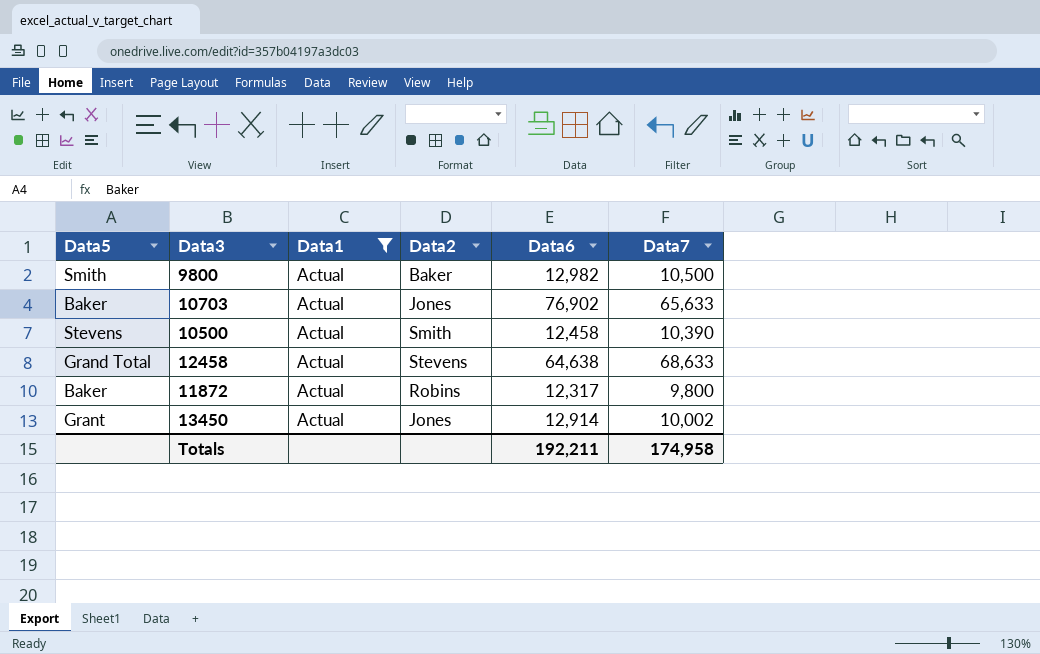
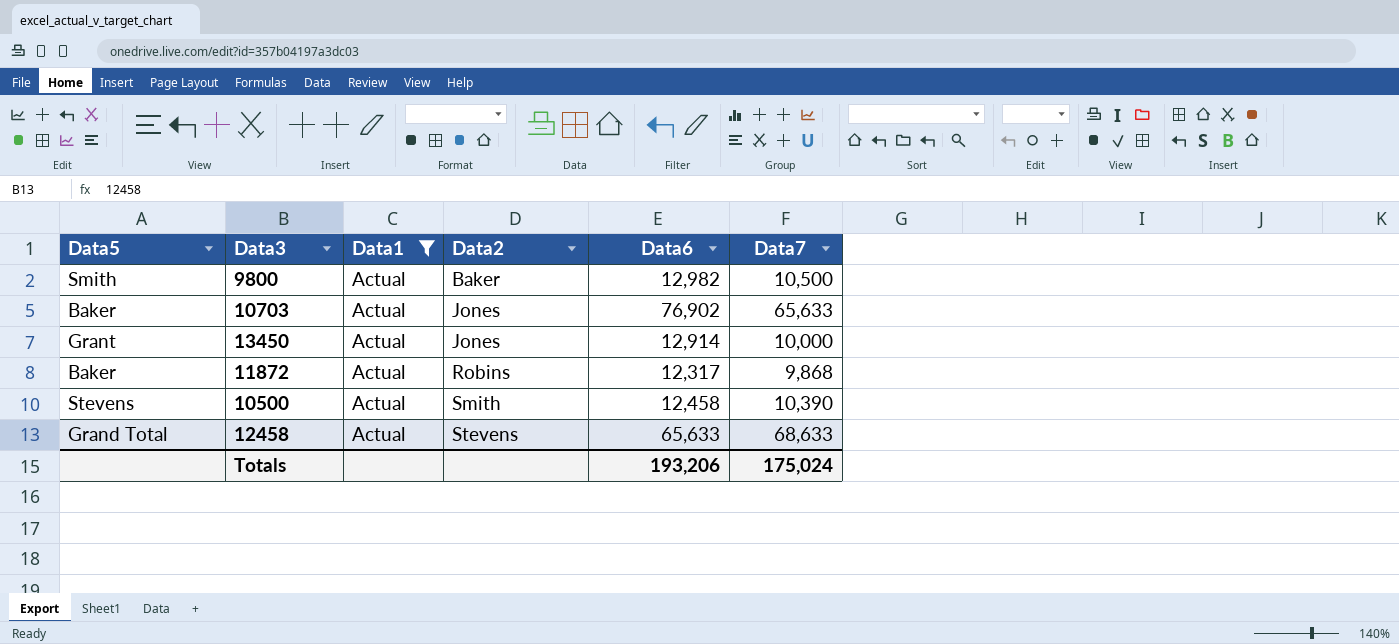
row order: none -> Data2 ascending
13450 | Data7: 10,002 -> 10,000
11872 | Data7: 9,800 -> 9,868
12458 | Data6: 64,638 -> 65,633
Totals | Data6: 192,211 -> 193,206
Totals | Data7: 174,958 -> 175,024

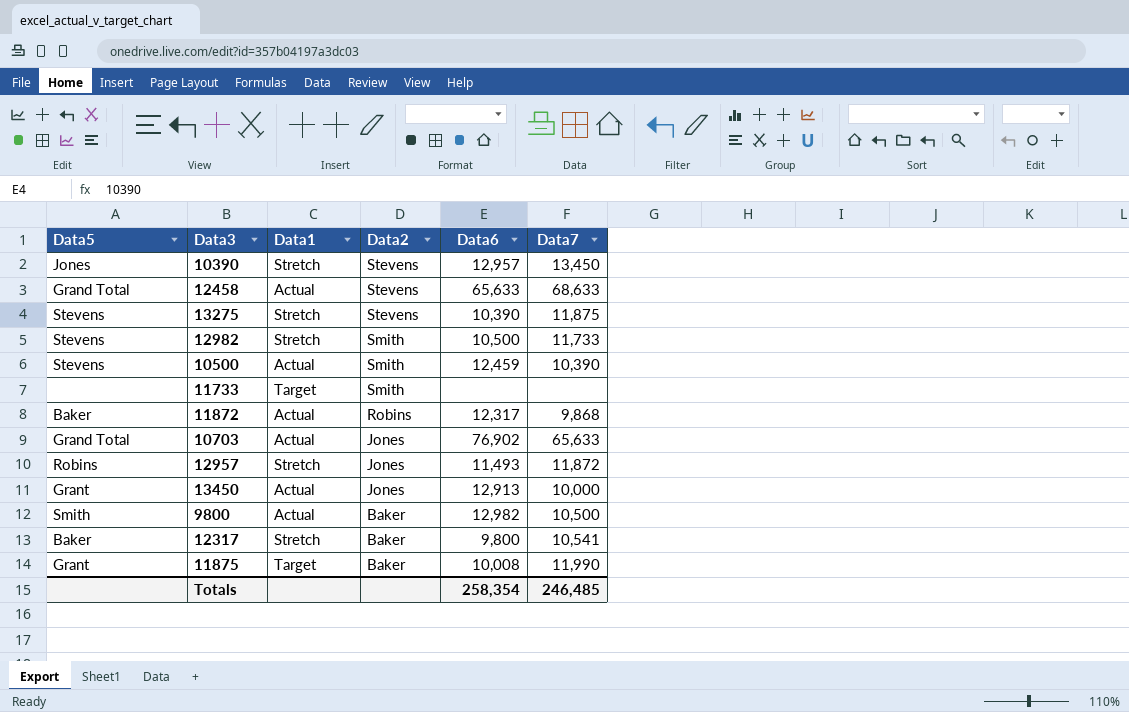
filter: Data1 = Actual -> none
row order: Data2 ascending -> Data2 descending
10500 | Data6: 12,458 -> 12,459
10703 | Data5: Baker -> Grand Total
13450 | Data6: 12,914 -> 12,913
Totals | Data6: 193,206 -> 258,354
Totals | Data7: 175,024 -> 246,485

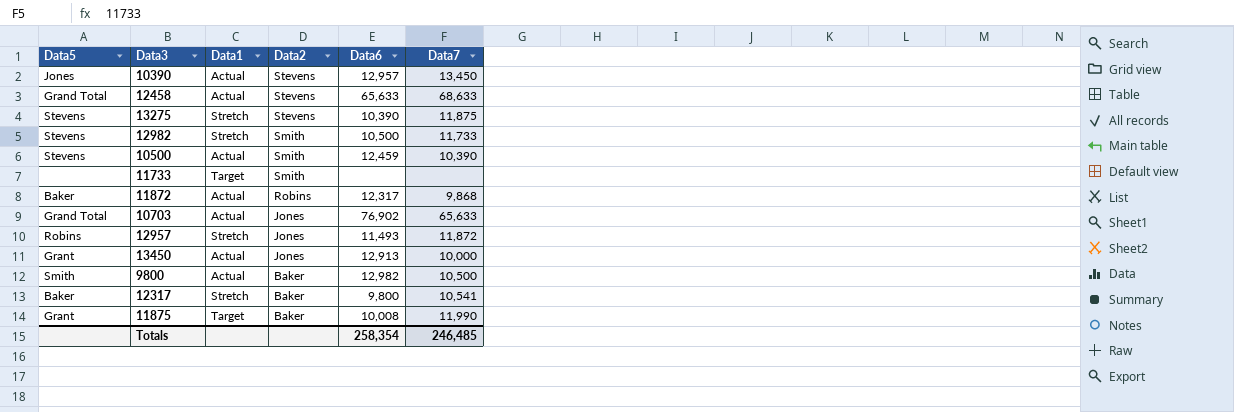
10390 | Data1: Stretch -> Actual

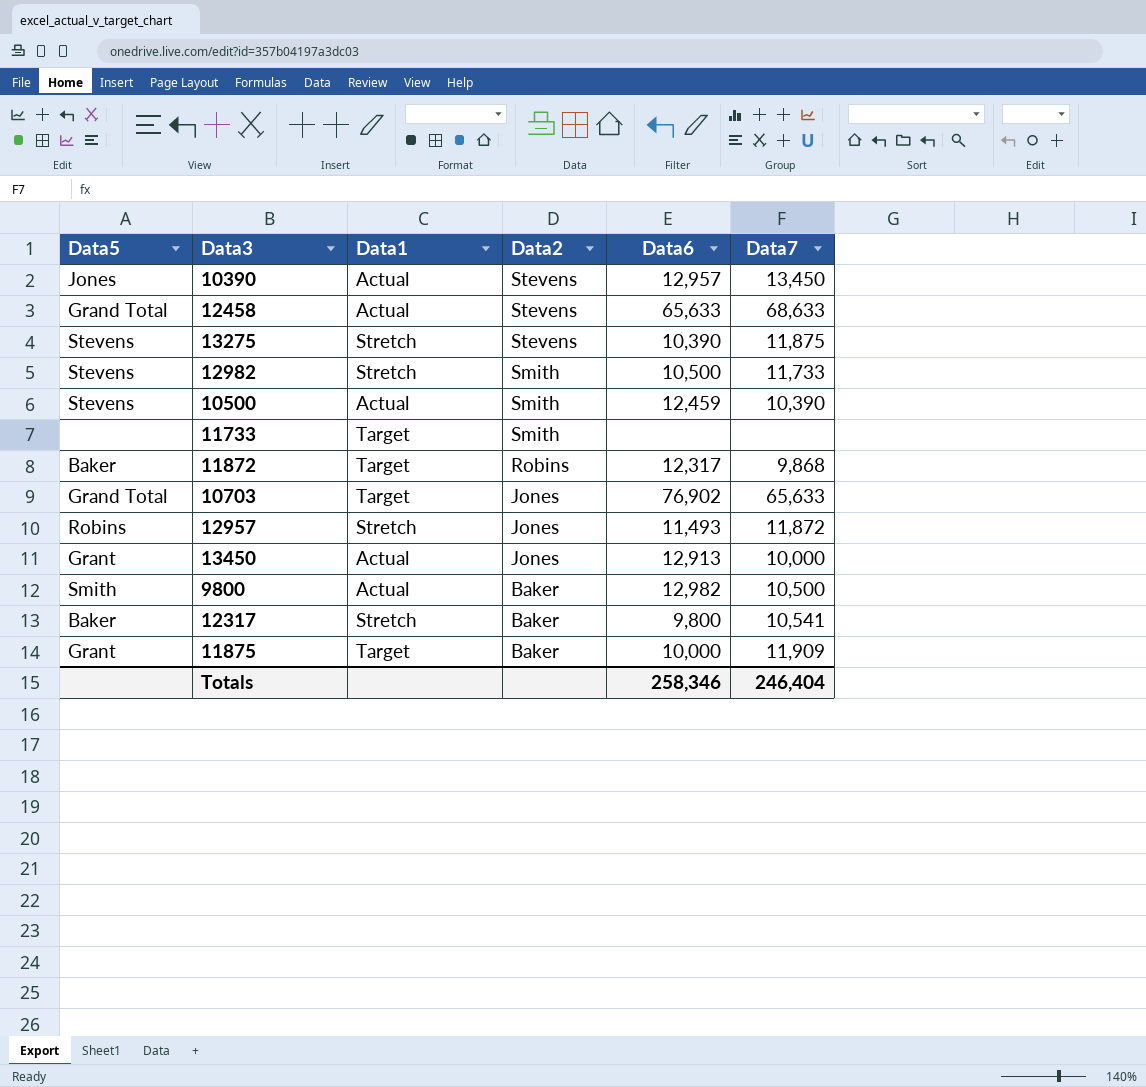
11872 | Data1: Actual -> Target
10703 | Data1: Actual -> Target
11875 | Data6: 10,008 -> 10,000
11875 | Data7: 11,990 -> 11,909
Totals | Data6: 258,354 -> 258,346
Totals | Data7: 246,485 -> 246,404

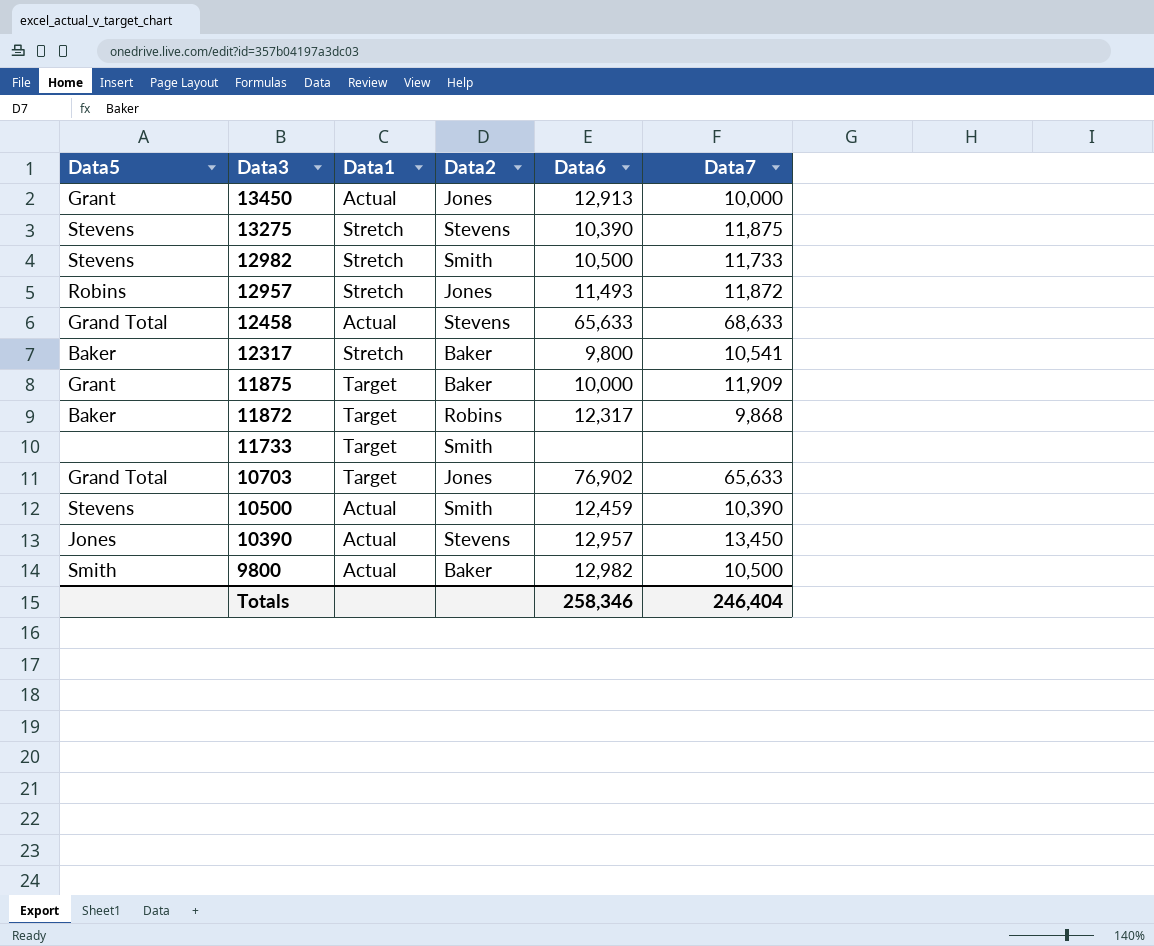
row order: Data2 descending -> Data3 descending

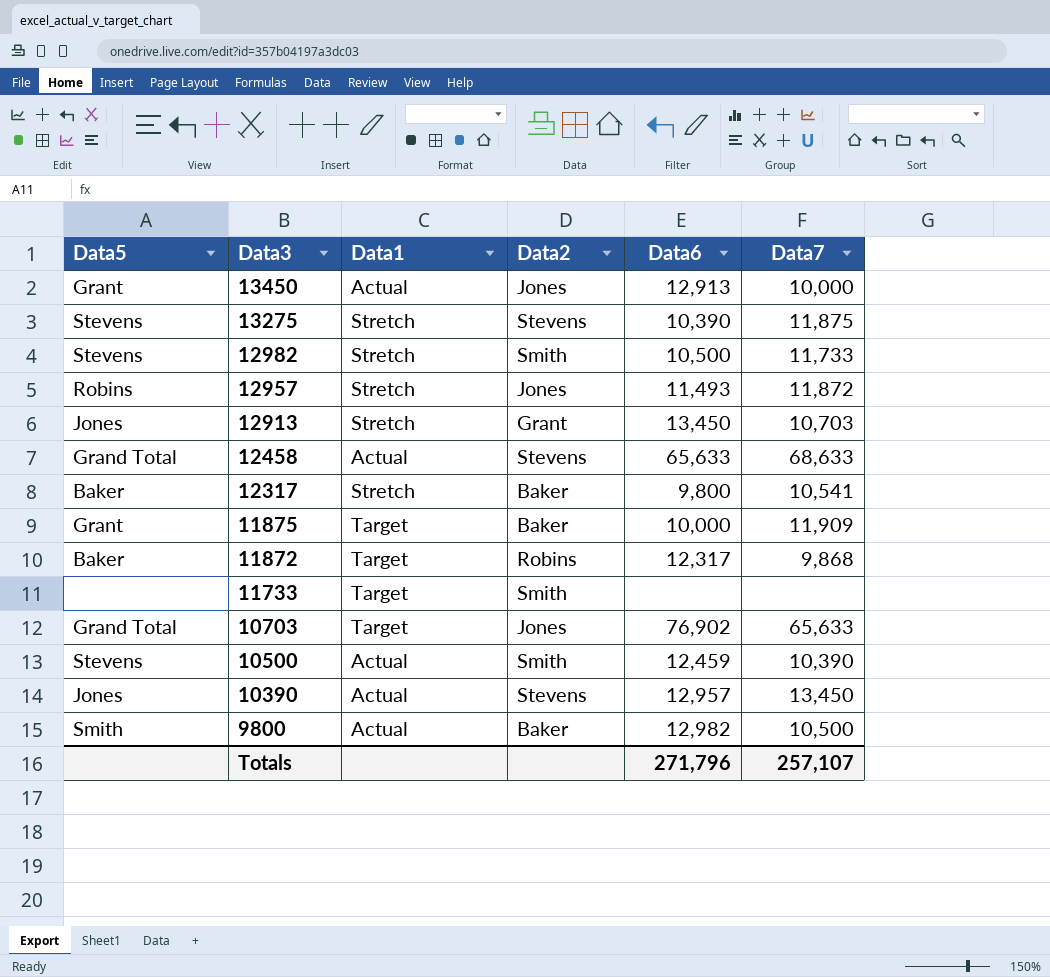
row 12913: none -> Jones | Stretch | Grant | 13,450 | 10,703
Totals | Data6: 258,346 -> 271,796
Totals | Data7: 246,404 -> 257,107

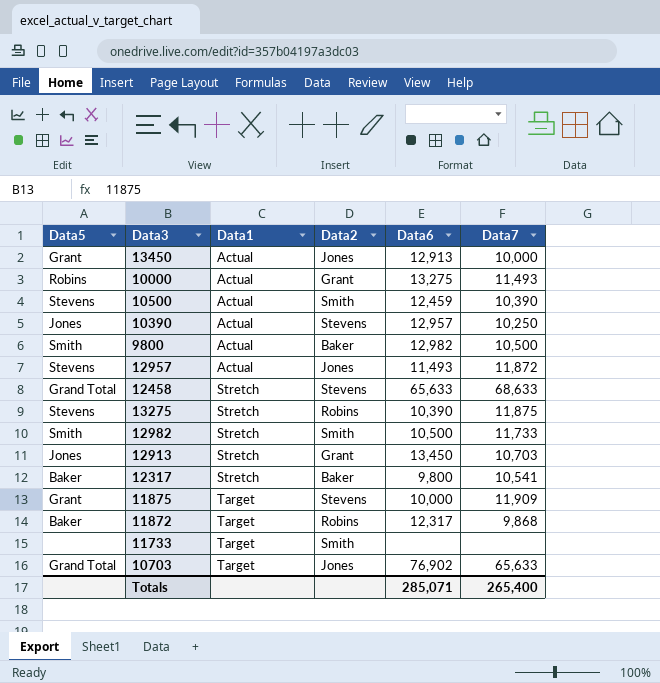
row order: Data3 descending -> Data1 ascending
row 10000: none -> Robins | Actual | Grant | 13,275 | 11,493
10390 | Data7: 13,450 -> 10,250
12957 | Data5: Robins -> Stevens
12957 | Data1: Stretch -> Actual
12458 | Data1: Actual -> Stretch
13275 | Data2: Stevens -> Robins
12982 | Data5: Stevens -> Smith
11875 | Data2: Baker -> Stevens
Totals | Data6: 271,796 -> 285,071
Totals | Data7: 257,107 -> 265,400

